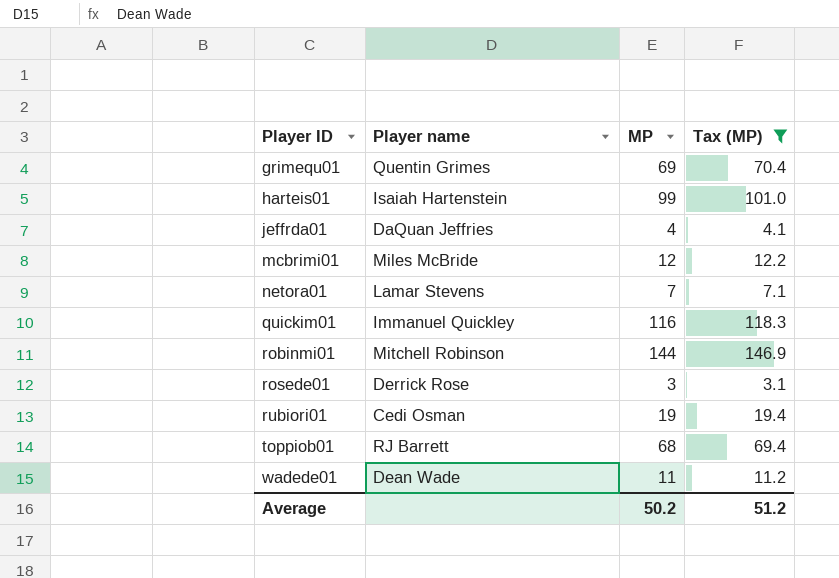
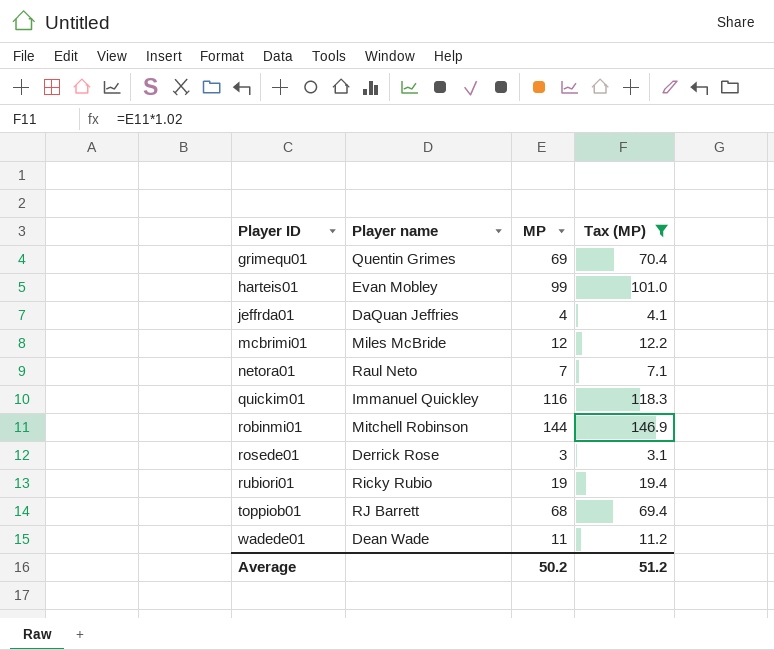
harteis01 | Player name: Isaiah Hartenstein -> Evan Mobley
netora01 | Player name: Lamar Stevens -> Raul Neto
rubiori01 | Player name: Cedi Osman -> Ricky Rubio

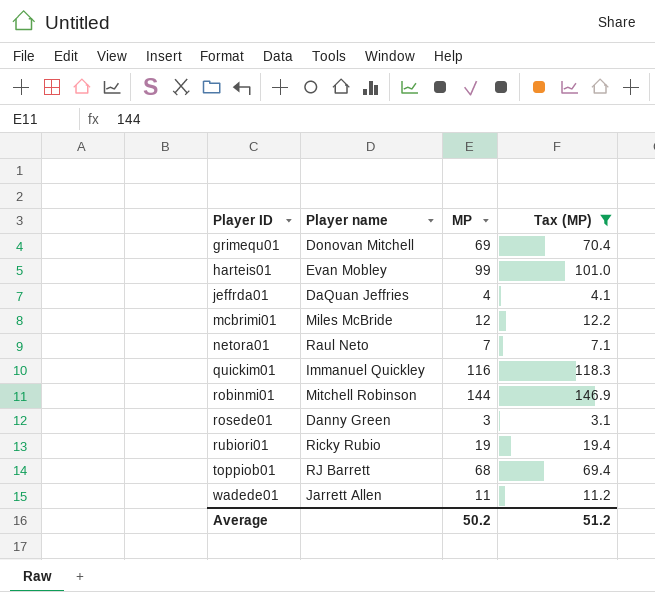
grimequ01 | Player name: Quentin Grimes -> Donovan Mitchell
rosede01 | Player name: Derrick Rose -> Danny Green
wadede01 | Player name: Dean Wade -> Jarrett Allen

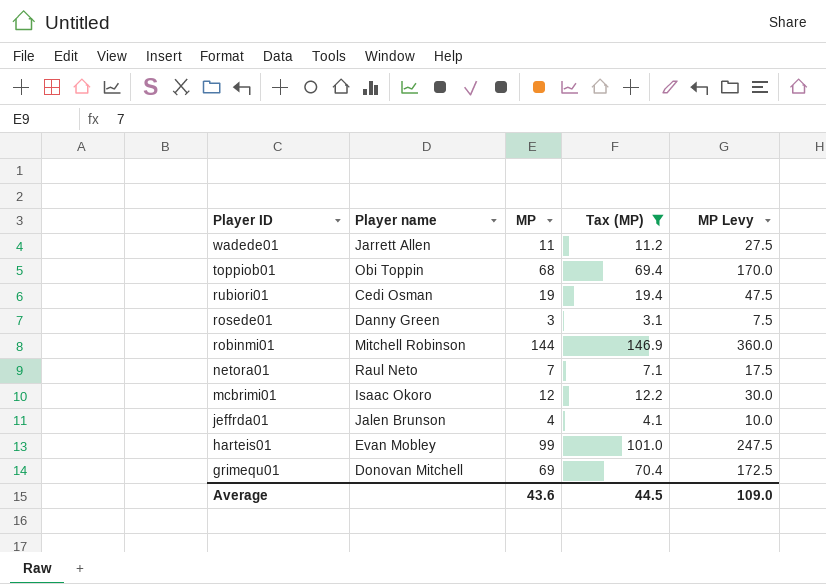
row order: Player ID ascending -> Player ID descending
column MP Levy | formula: none -> [MP] * 2.5
row quickim01: Immanuel Quickley | 116 | 118.3 -> none
toppiob01 | Player name: RJ Barrett -> Obi Toppin
rubiori01 | Player name: Ricky Rubio -> Cedi Osman
mcbrimi01 | Player name: Miles McBride -> Isaac Okoro
jeffrda01 | Player name: DaQuan Jeffries -> Jalen Brunson
Average | MP: 50.2 -> 43.6
Average | Tax (MP): 51.2 -> 44.5

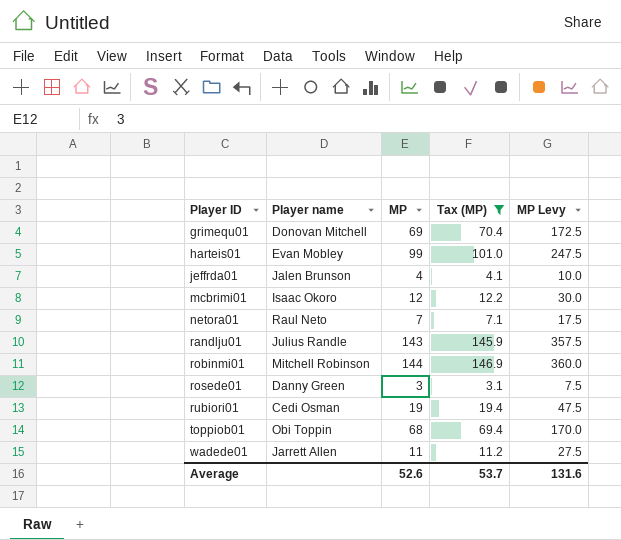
row order: Player ID descending -> Player ID ascending
row randlju01: none -> Julius Randle | 143 | 145.9 | 357.5
Average | MP: 43.6 -> 52.6
Average | Tax (MP): 44.5 -> 53.7
Average | MP Levy: 109.0 -> 131.6

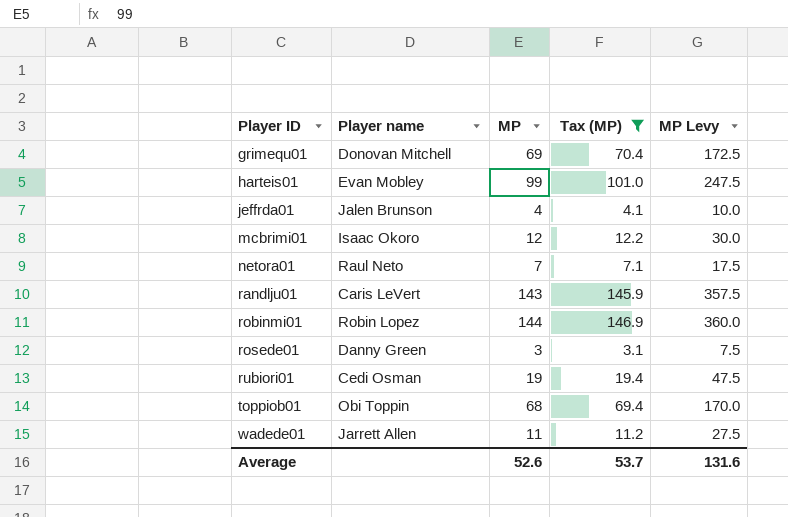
randlju01 | Player name: Julius Randle -> Caris LeVert
robinmi01 | Player name: Mitchell Robinson -> Robin Lopez

